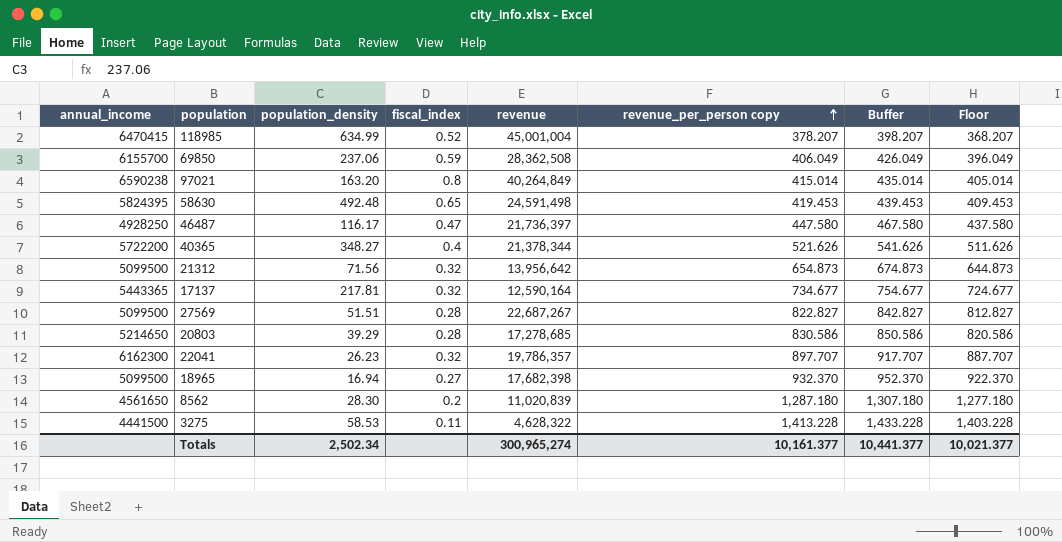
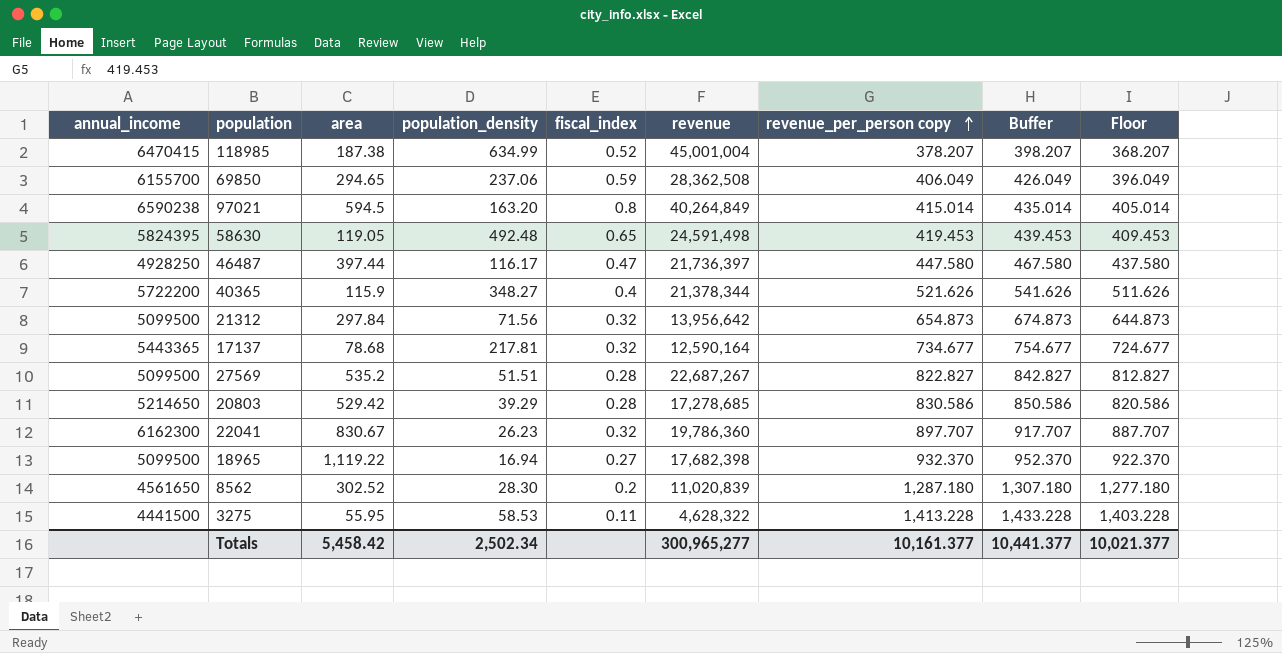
column area | position: none -> 3
22041 | revenue: 19,786,357 -> 19,786,360
Totals | revenue: 300,965,274 -> 300,965,277

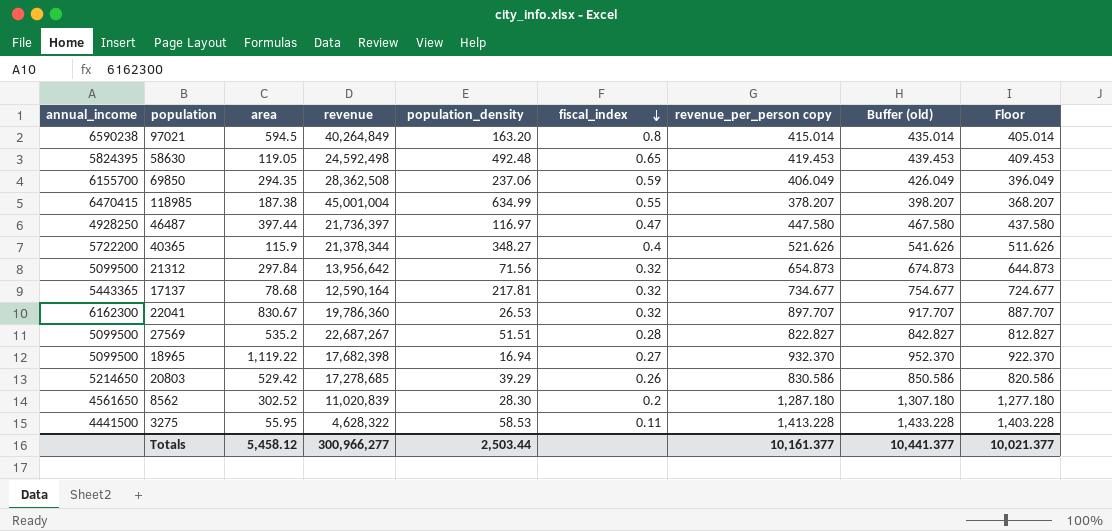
row order: revenue_per_person copy ascending -> fiscal_index descending
column revenue | position: 6 -> 4
column name: Buffer -> Buffer (old)
58630 | revenue: 24,591,498 -> 24,592,498
69850 | area: 294.65 -> 294.35
118985 | fiscal_index: 0.52 -> 0.55
46487 | population_density: 116.17 -> 116.97
22041 | population_density: 26.23 -> 26.53
20803 | fiscal_index: 0.28 -> 0.26
Totals | area: 5,458.42 -> 5,458.12
Totals | revenue: 300,965,277 -> 300,966,277
Totals | population_density: 2,502.34 -> 2,503.44

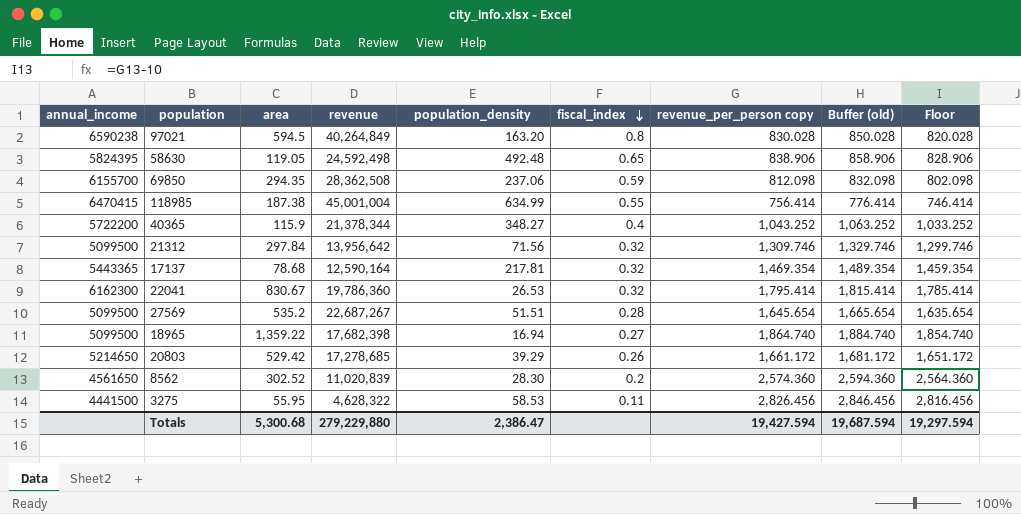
row 46487: 4928250 | 397.44 | 21,736,397 | 116.97 | 0.47 | 447.580 | 467.580 | 437.580 -> none
97021 | revenue_per_person copy: 415.014 -> 830.028
97021 | Buffer (old): 435.014 -> 850.028
97021 | Floor: 405.014 -> 820.028
58630 | revenue_per_person copy: 419.453 -> 838.906
58630 | Buffer (old): 439.453 -> 858.906
58630 | Floor: 409.453 -> 828.906
69850 | revenue_per_person copy: 406.049 -> 812.098
69850 | Buffer (old): 426.049 -> 832.098
69850 | Floor: 396.049 -> 802.098
118985 | revenue_per_person copy: 378.207 -> 756.414
118985 | Buffer (old): 398.207 -> 776.414
118985 | Floor: 368.207 -> 746.414
40365 | revenue_per_person copy: 521.626 -> 1,043.252
40365 | Buffer (old): 541.626 -> 1,063.252
40365 | Floor: 511.626 -> 1,033.252
21312 | revenue_per_person copy: 654.873 -> 1,309.746
21312 | Buffer (old): 674.873 -> 1,329.746
21312 | Floor: 644.873 -> 1,299.746
17137 | revenue_per_person copy: 734.677 -> 1,469.354
17137 | Buffer (old): 754.677 -> 1,489.354
17137 | Floor: 724.677 -> 1,459.354
22041 | revenue_per_person copy: 897.707 -> 1,795.414
22041 | Buffer (old): 917.707 -> 1,815.414
22041 | Floor: 887.707 -> 1,785.414
27569 | revenue_per_person copy: 822.827 -> 1,645.654
27569 | Buffer (old): 842.827 -> 1,665.654
27569 | Floor: 812.827 -> 1,635.654
18965 | area: 1,119.22 -> 1,359.22
18965 | revenue_per_person copy: 932.370 -> 1,864.740
18965 | Buffer (old): 952.370 -> 1,884.740
18965 | Floor: 922.370 -> 1,854.740
20803 | revenue_per_person copy: 830.586 -> 1,661.172
20803 | Buffer (old): 850.586 -> 1,681.172
20803 | Floor: 820.586 -> 1,651.172
8562 | revenue_per_person copy: 1,287.180 -> 2,574.360
8562 | Buffer (old): 1,307.180 -> 2,594.360
8562 | Floor: 1,277.180 -> 2,564.360
3275 | revenue_per_person copy: 1,413.228 -> 2,826.456
3275 | Buffer (old): 1,433.228 -> 2,846.456
3275 | Floor: 1,403.228 -> 2,816.456
Totals | area: 5,458.12 -> 5,300.68
Totals | revenue: 300,966,277 -> 279,229,880
Totals | population_density: 2,503.44 -> 2,386.47
Totals | revenue_per_person copy: 10,161.377 -> 19,427.594
Totals | Buffer (old): 10,441.377 -> 19,687.594
Totals | Floor: 10,021.377 -> 19,297.594

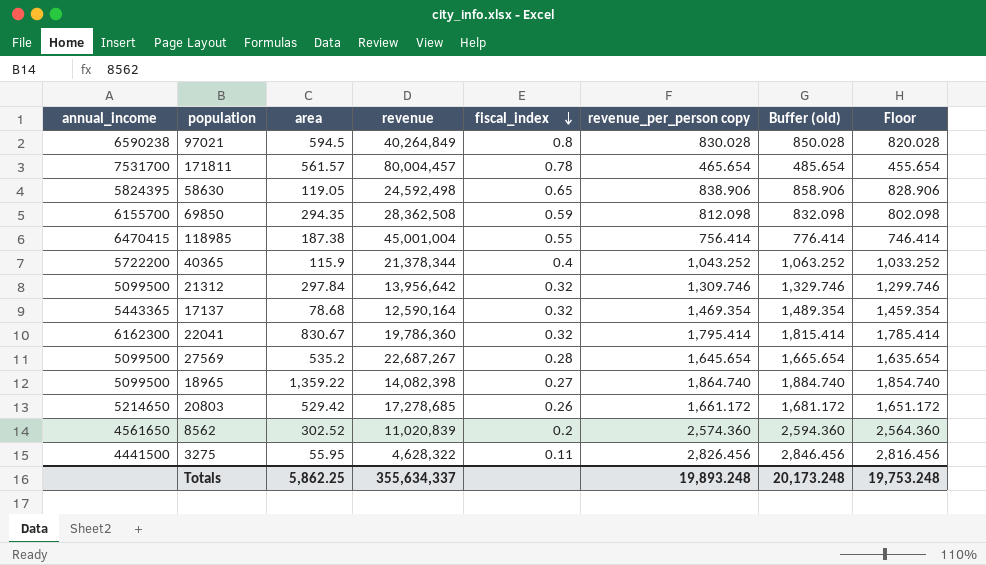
column population_density | position: 5 -> none
row 171811: none -> 7531700 | 561.57 | 80,004,457 | 0.78 | 465.654 | 485.654 | 455.654
18965 | revenue: 17,682,398 -> 14,082,398
Totals | area: 5,300.68 -> 5,862.25
Totals | revenue: 279,229,880 -> 355,634,337
Totals | revenue_per_person copy: 19,427.594 -> 19,893.248
Totals | Buffer (old): 19,687.594 -> 20,173.248
Totals | Floor: 19,297.594 -> 19,753.248

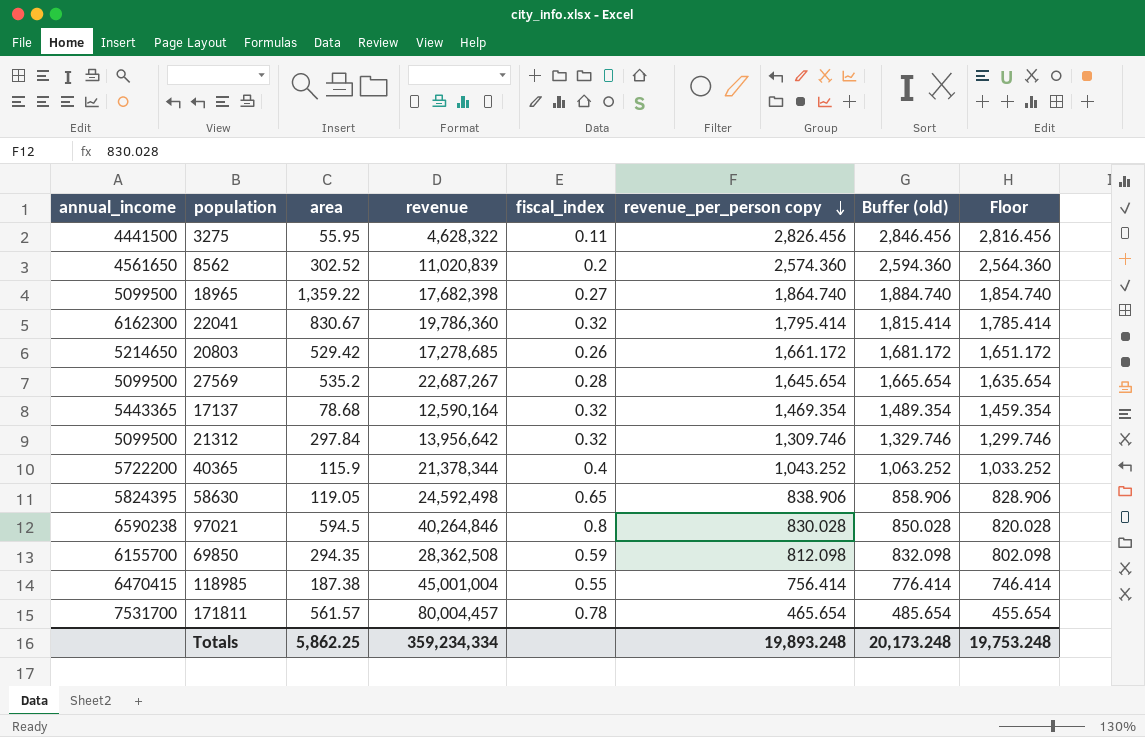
row order: fiscal_index descending -> revenue_per_person copy descending
18965 | revenue: 14,082,398 -> 17,682,398
97021 | revenue: 40,264,849 -> 40,264,846
Totals | revenue: 355,634,337 -> 359,234,334

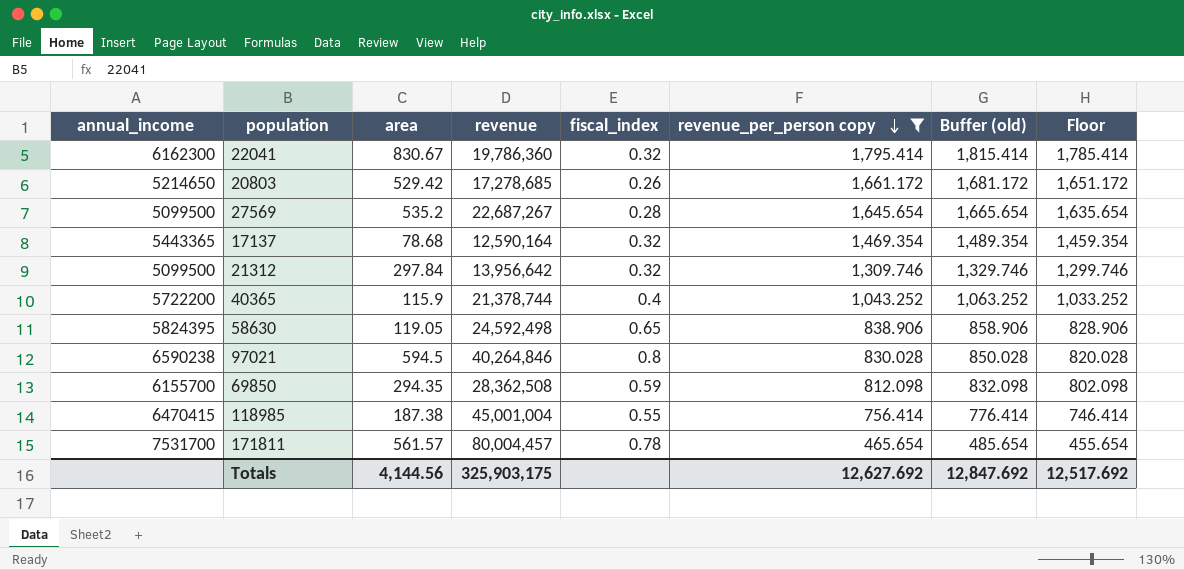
filter: none -> revenue_per_person copy <= 1,795.414
40365 | revenue: 21,378,344 -> 21,378,744
Totals | area: 5,862.25 -> 4,144.56
Totals | revenue: 359,234,334 -> 325,903,175
Totals | revenue_per_person copy: 19,893.248 -> 12,627.692
Totals | Buffer (old): 20,173.248 -> 12,847.692
Totals | Floor: 19,753.248 -> 12,517.692

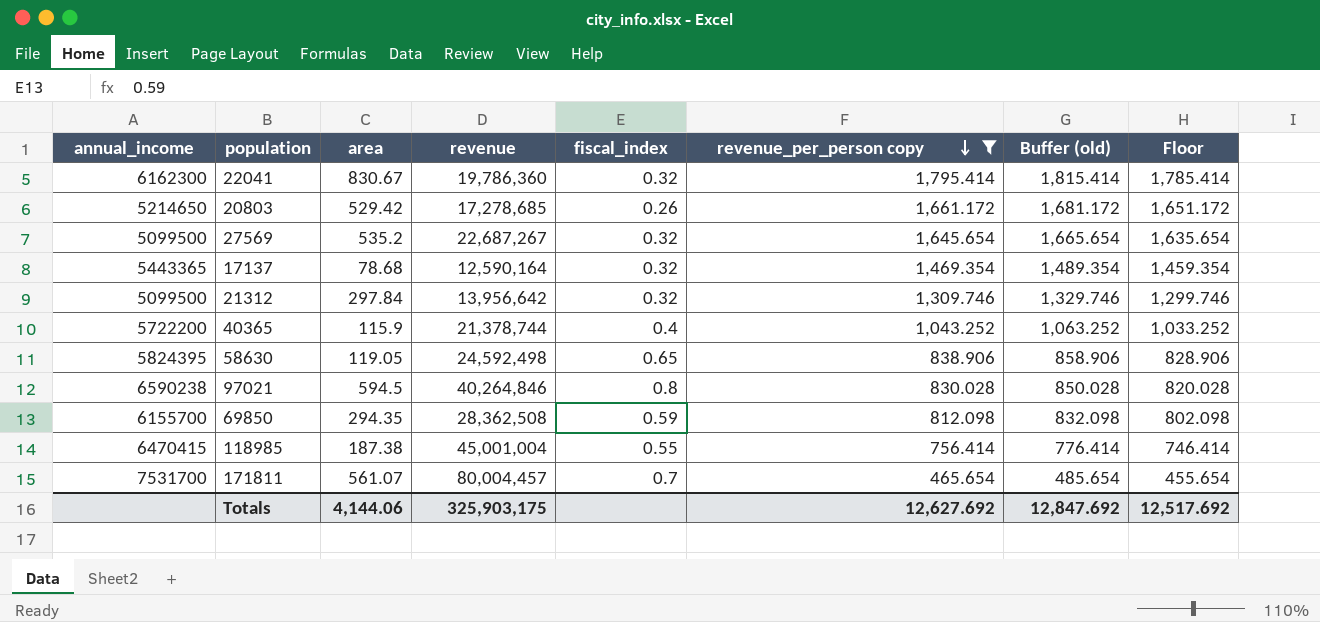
27569 | fiscal_index: 0.28 -> 0.32
171811 | area: 561.57 -> 561.07
171811 | fiscal_index: 0.78 -> 0.7
Totals | area: 4,144.56 -> 4,144.06

